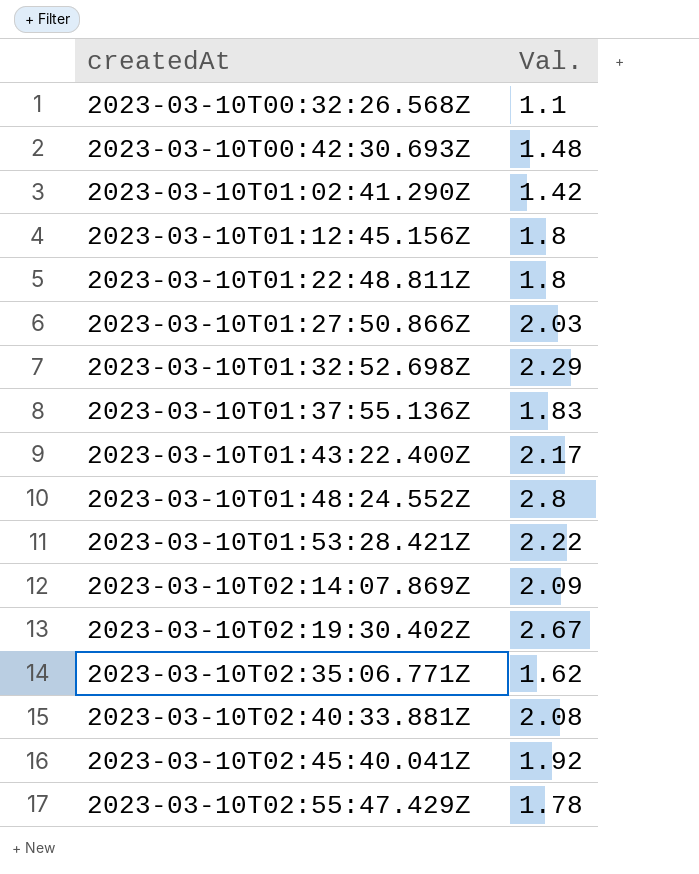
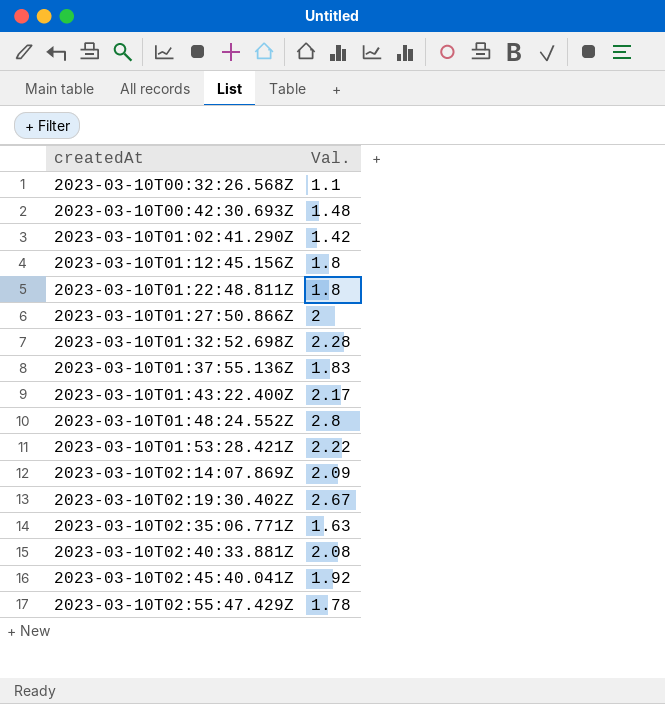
2023-03-10T01:27:50.866Z | Val.: 2.03 -> 2
2023-03-10T01:32:52.698Z | Val.: 2.29 -> 2.28
2023-03-10T02:35:06.771Z | Val.: 1.62 -> 1.63

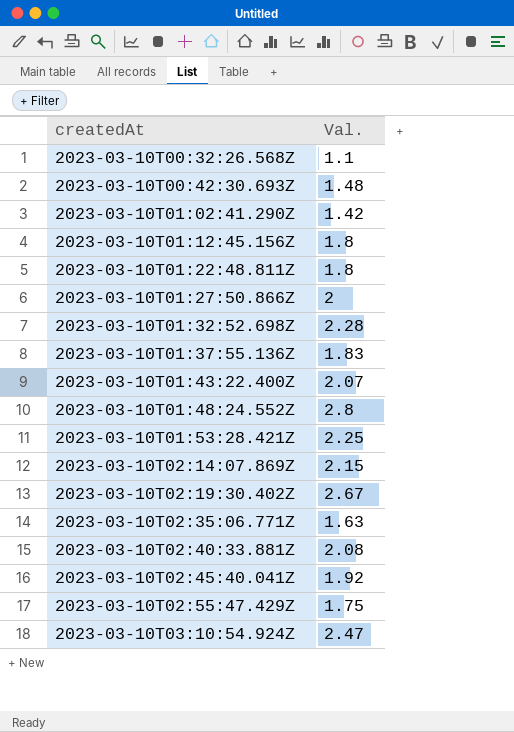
2023-03-10T01:43:22.400Z | Val.: 2.17 -> 2.07
2023-03-10T01:53:28.421Z | Val.: 2.22 -> 2.25
2023-03-10T02:14:07.869Z | Val.: 2.09 -> 2.15
2023-03-10T02:55:47.429Z | Val.: 1.78 -> 1.75
row 2023-03-10T03:10:54.924Z: none -> 2.47

